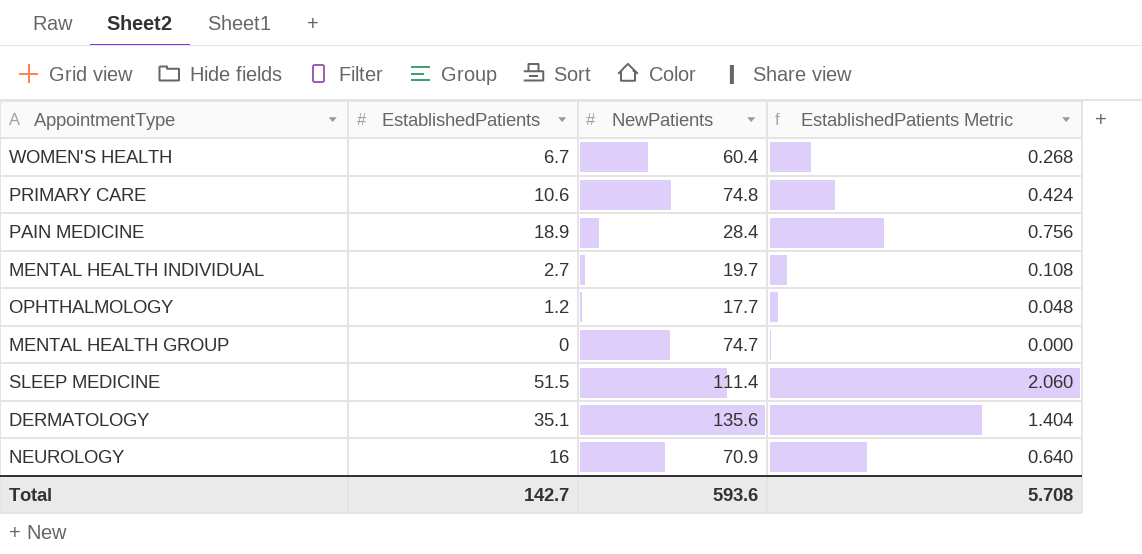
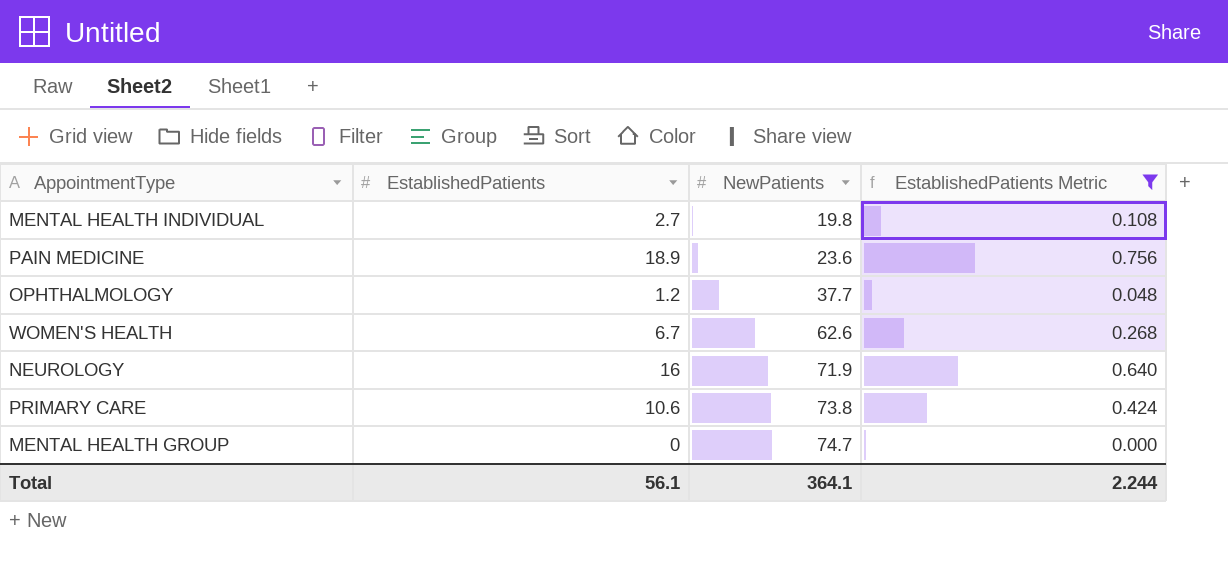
filter: none -> EstablishedPatients Metric <= 0.756
row order: none -> NewPatients ascending
MENTAL HEALTH INDIVIDUAL | NewPatients: 19.7 -> 19.8
PAIN MEDICINE | NewPatients: 28.4 -> 23.6
OPHTHALMOLOGY | NewPatients: 17.7 -> 37.7
WOMEN'S HEALTH | NewPatients: 60.4 -> 62.6
NEUROLOGY | NewPatients: 70.9 -> 71.9
PRIMARY CARE | NewPatients: 74.8 -> 73.8
Total | EstablishedPatients: 142.7 -> 56.1
Total | NewPatients: 593.6 -> 364.1
Total | EstablishedPatients Metric: 5.708 -> 2.244

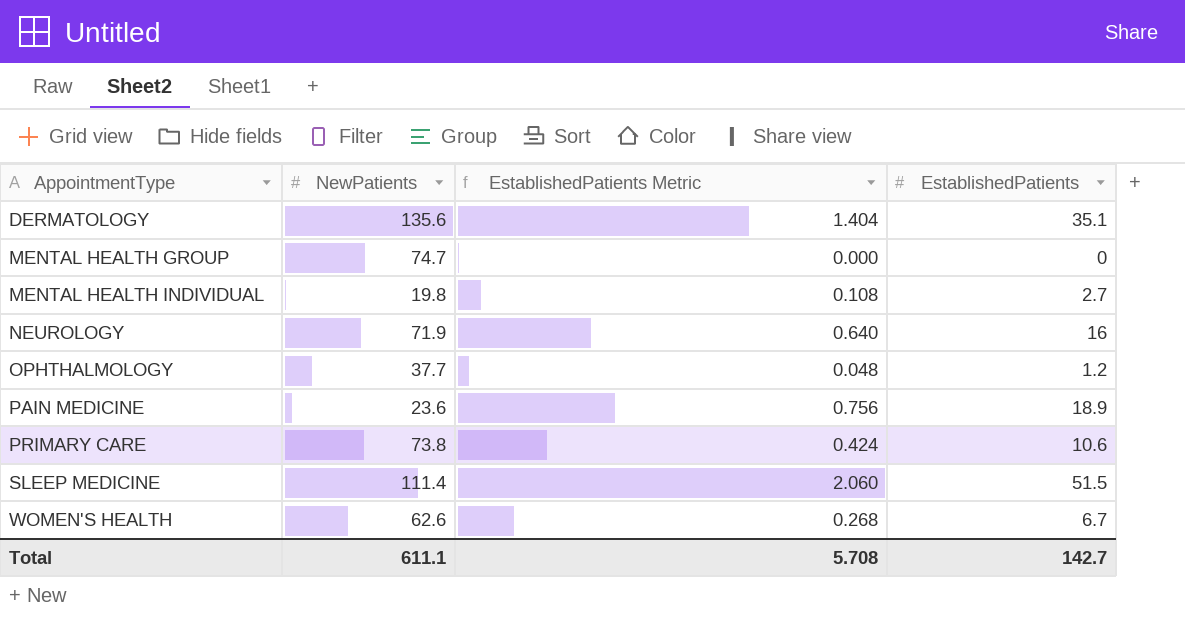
filter: EstablishedPatients Metric <= 0.756 -> none
row order: NewPatients ascending -> AppointmentType ascending
column EstablishedPatients | position: 2 -> 4
Total | NewPatients: 364.1 -> 611.1
Total | EstablishedPatients Metric: 2.244 -> 5.708
Total | EstablishedPatients: 56.1 -> 142.7

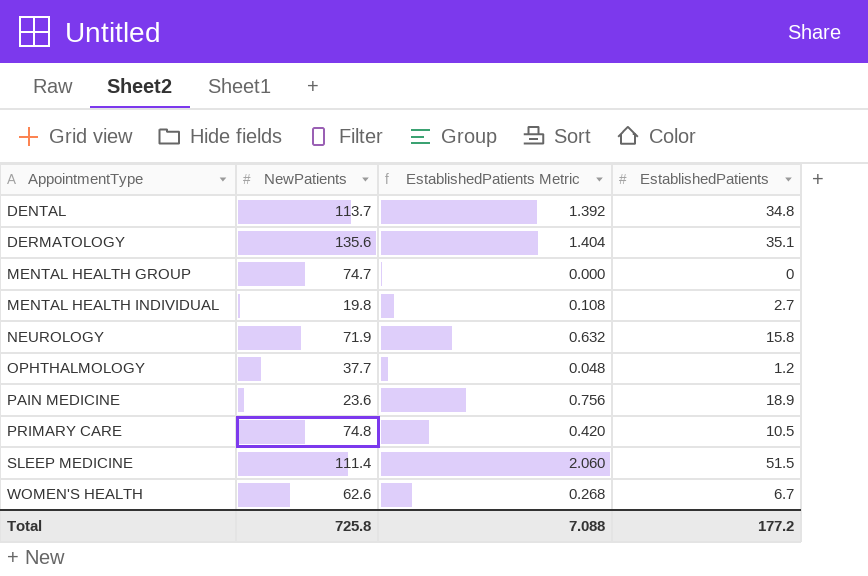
row DENTAL: none -> 113.7 | 1.392 | 34.8
NEUROLOGY | EstablishedPatients Metric: 0.640 -> 0.632
NEUROLOGY | EstablishedPatients: 16 -> 15.8
PRIMARY CARE | NewPatients: 73.8 -> 74.8
PRIMARY CARE | EstablishedPatients Metric: 0.424 -> 0.420
PRIMARY CARE | EstablishedPatients: 10.6 -> 10.5
Total | NewPatients: 611.1 -> 725.8
Total | EstablishedPatients Metric: 5.708 -> 7.088
Total | EstablishedPatients: 142.7 -> 177.2

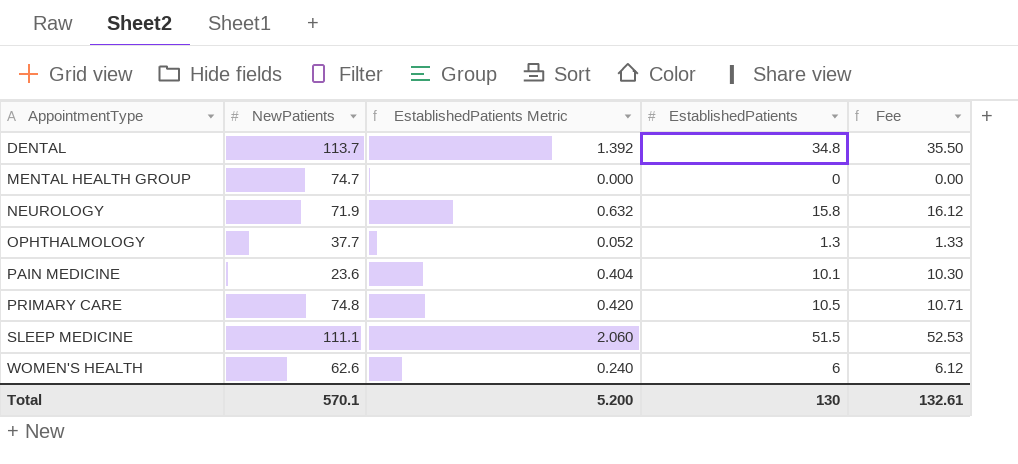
column Fee | formula: none -> [EstablishedPatients] * 1.02
row DERMATOLOGY: 135.6 | 1.404 | 35.1 -> none
row MENTAL HEALTH INDIVIDUAL: 19.8 | 0.108 | 2.7 -> none
OPHTHALMOLOGY | EstablishedPatients Metric: 0.048 -> 0.052
OPHTHALMOLOGY | EstablishedPatients: 1.2 -> 1.3
PAIN MEDICINE | EstablishedPatients Metric: 0.756 -> 0.404
PAIN MEDICINE | EstablishedPatients: 18.9 -> 10.1
SLEEP MEDICINE | NewPatients: 111.4 -> 111.1
WOMEN'S HEALTH | EstablishedPatients Metric: 0.268 -> 0.240
WOMEN'S HEALTH | EstablishedPatients: 6.7 -> 6
Total | NewPatients: 725.8 -> 570.1
Total | EstablishedPatients Metric: 7.088 -> 5.200
Total | EstablishedPatients: 177.2 -> 130

